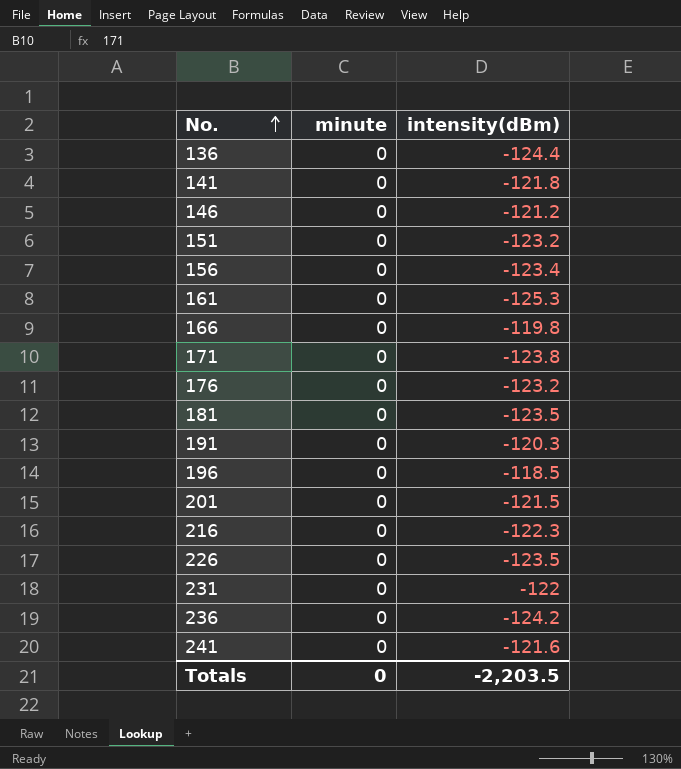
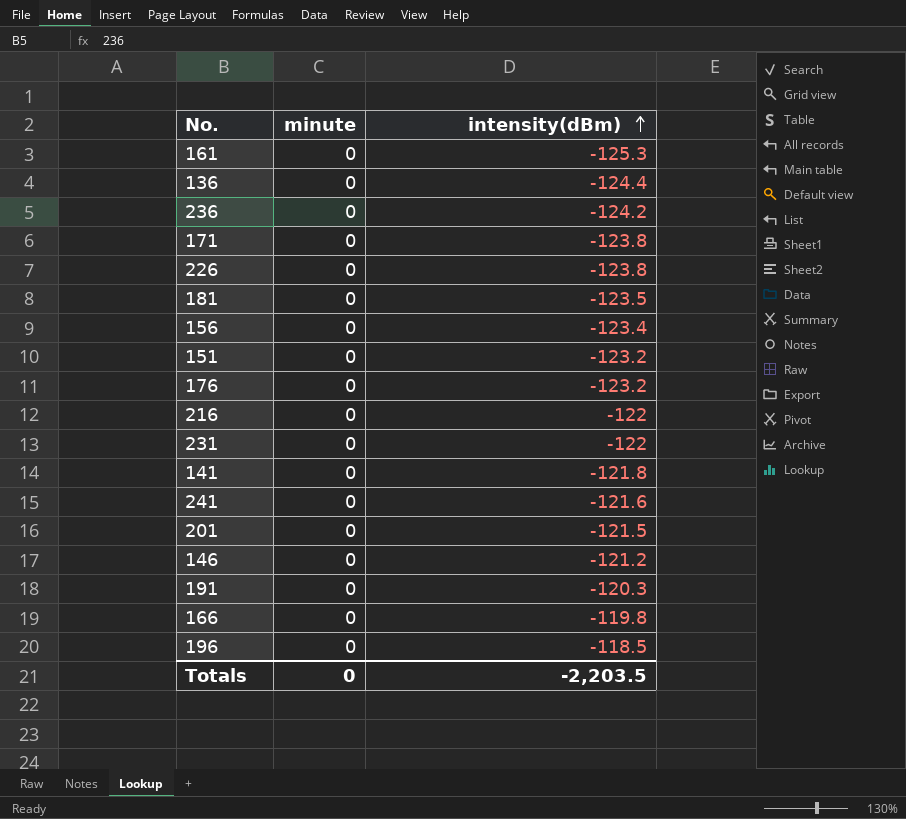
row order: No. ascending -> intensity(dBm) ascending
226 | intensity(dBm): -123.5 -> -123.8
216 | intensity(dBm): -122.3 -> -122

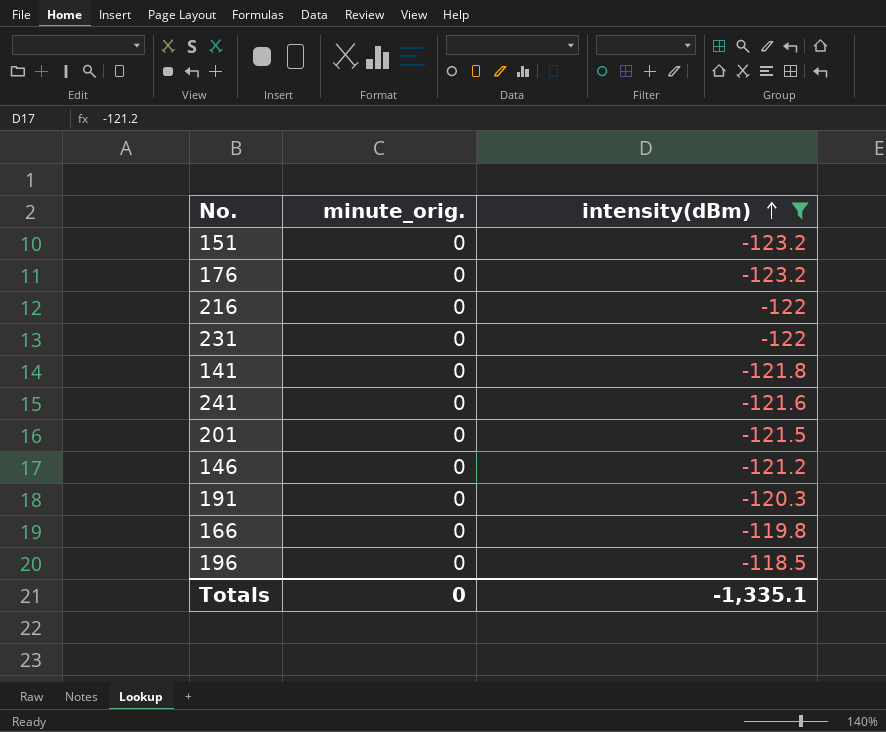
filter: none -> intensity(dBm) >= -123.2
column name: minute -> minute_orig.
Totals | intensity(dBm): -2,203.5 -> -1,335.1

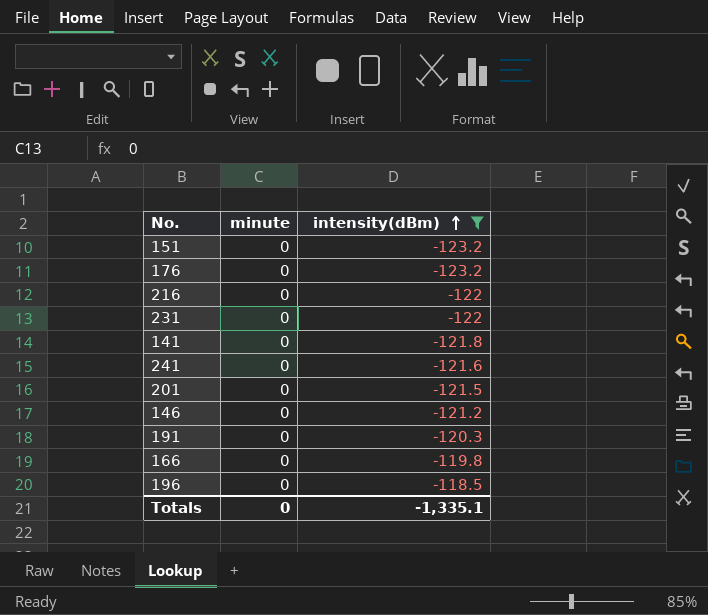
column name: minute_orig. -> minute

